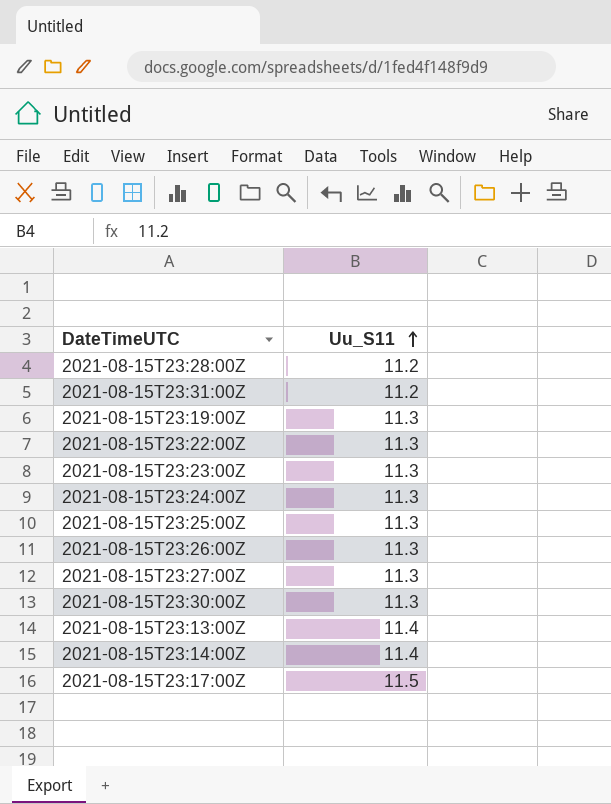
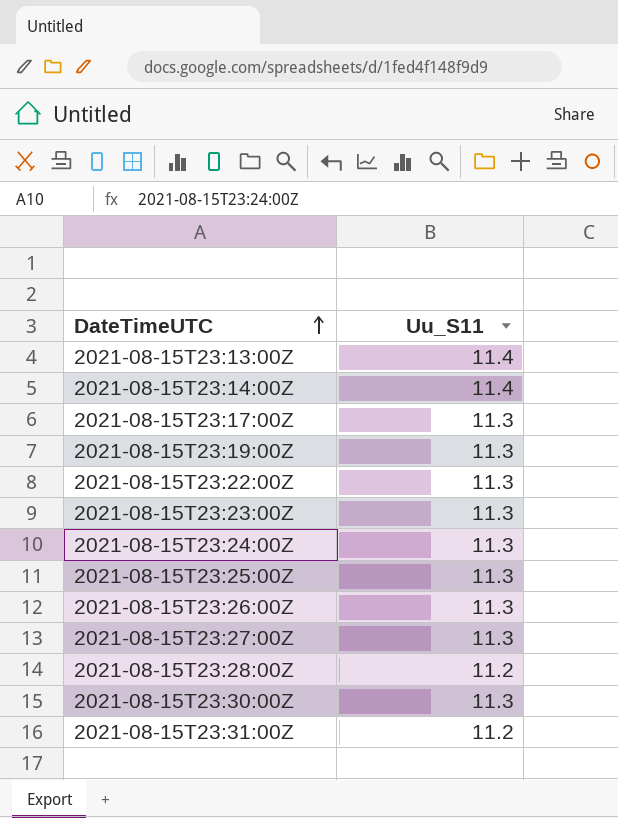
row order: Uu_S11 ascending -> DateTimeUTC ascending
2021-08-15T23:17:00Z | Uu_S11: 11.5 -> 11.3

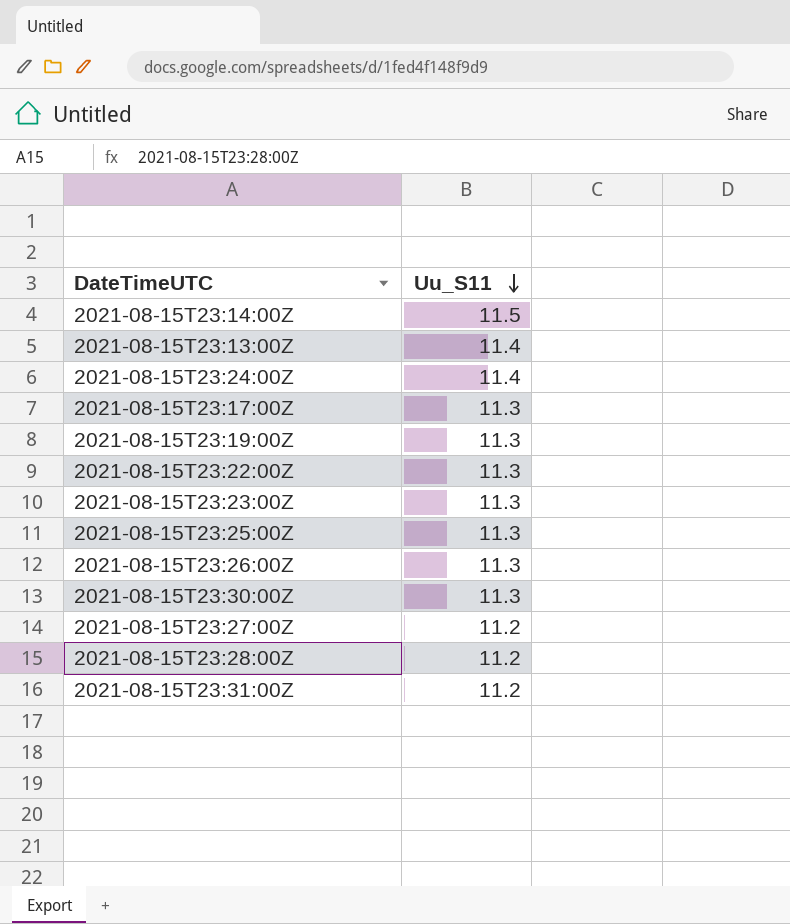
row order: DateTimeUTC ascending -> Uu_S11 descending
2021-08-15T23:14:00Z | Uu_S11: 11.4 -> 11.5
2021-08-15T23:24:00Z | Uu_S11: 11.3 -> 11.4
2021-08-15T23:27:00Z | Uu_S11: 11.3 -> 11.2

